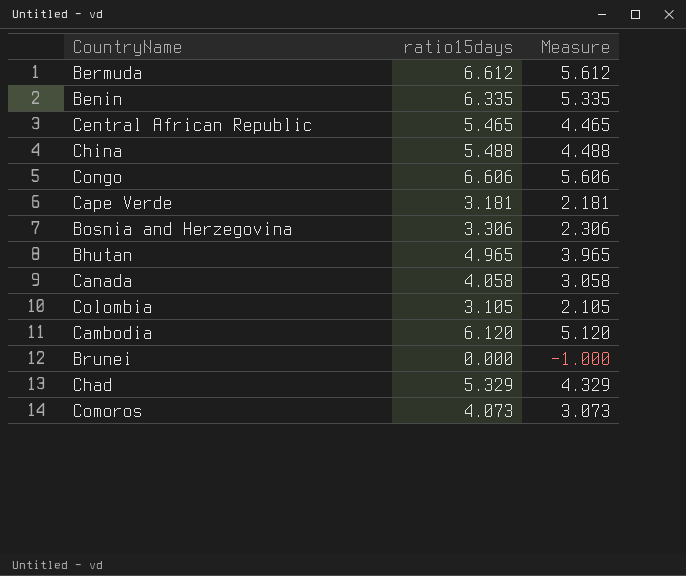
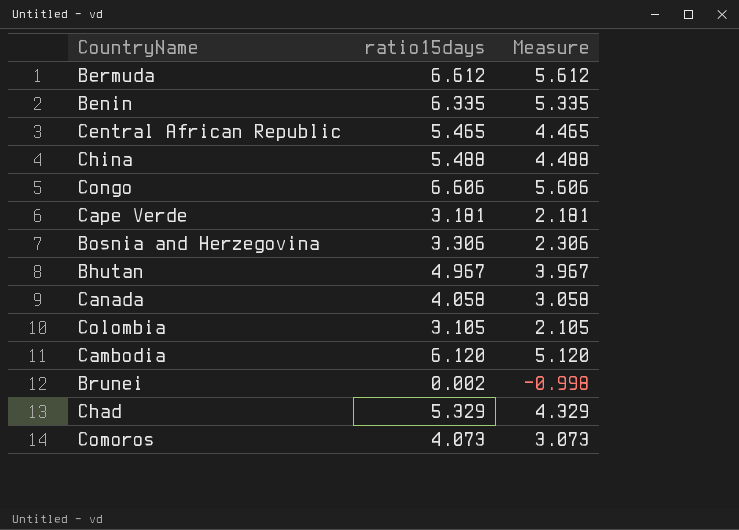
Bhutan | ratio15days: 4.965 -> 4.967
Bhutan | Measure: 3.965 -> 3.967
Brunei | ratio15days: 0.000 -> 0.002
Brunei | Measure: -1.000 -> -0.998

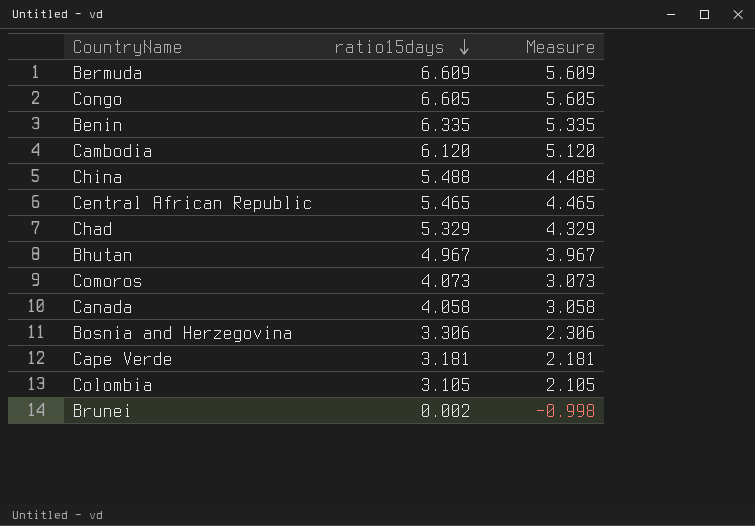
row order: none -> ratio15days descending
Bermuda | ratio15days: 6.612 -> 6.609
Bermuda | Measure: 5.612 -> 5.609
Congo | ratio15days: 6.606 -> 6.605
Congo | Measure: 5.606 -> 5.605

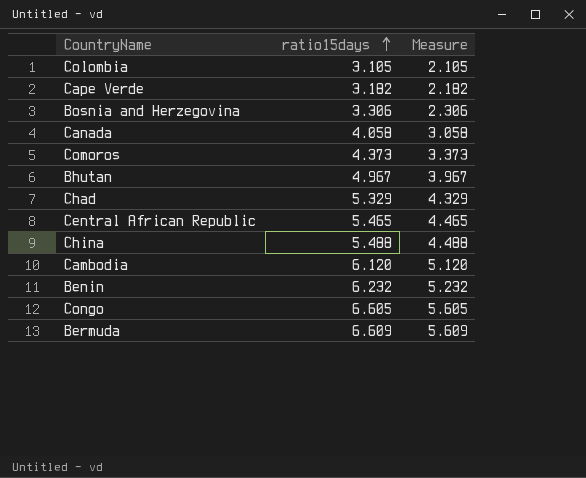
row order: ratio15days descending -> ratio15days ascending
row Brunei: 0.002 | -0.998 -> none
Cape Verde | ratio15days: 3.181 -> 3.182
Cape Verde | Measure: 2.181 -> 2.182
Comoros | ratio15days: 4.073 -> 4.373
Comoros | Measure: 3.073 -> 3.373
Benin | ratio15days: 6.335 -> 6.232
Benin | Measure: 5.335 -> 5.232

